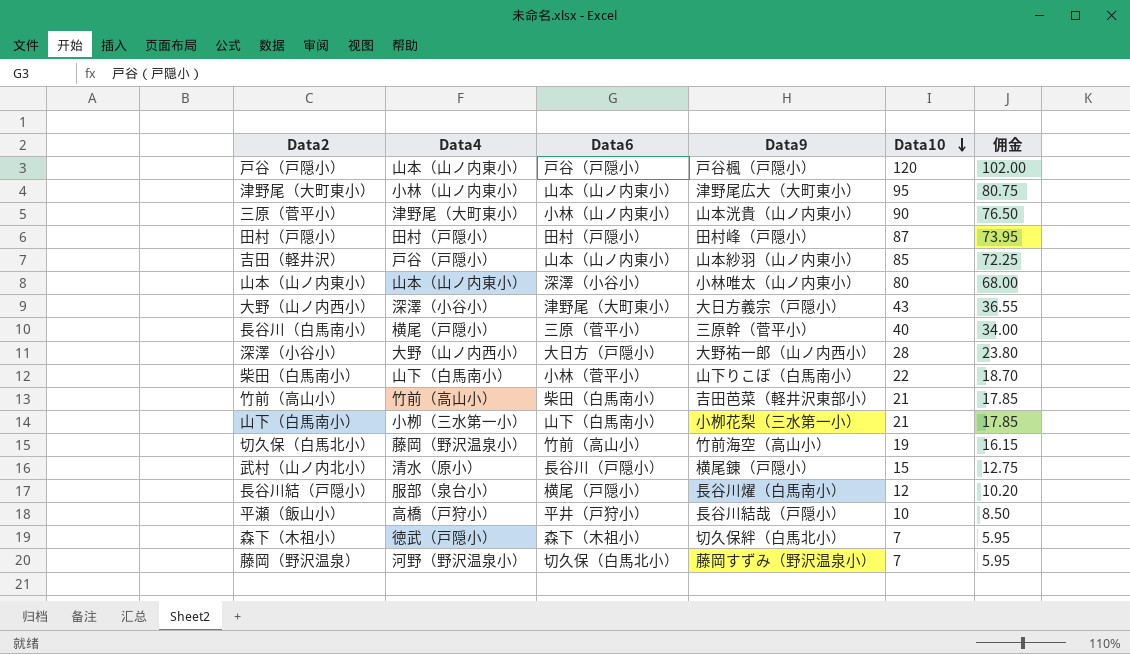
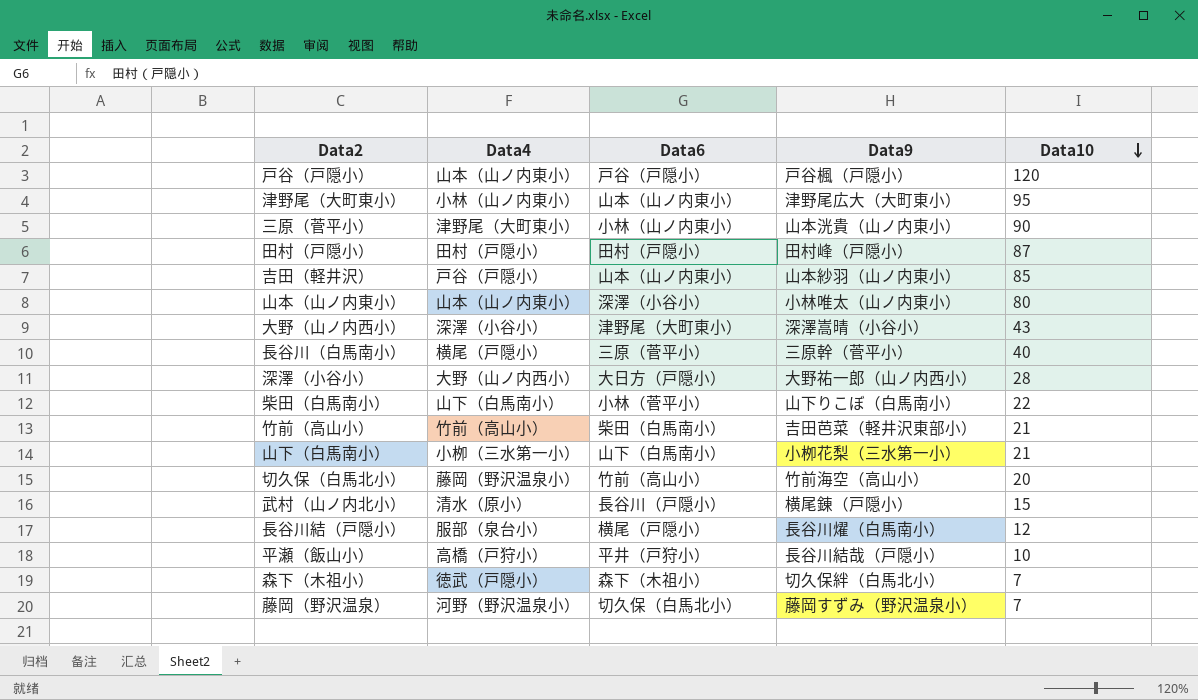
column 佣金 | formula: [Data10] * 0.85 -> none
大野（山ノ内西小） | Data9: 大日方義宗（戸隠小） -> 深澤嵩晴（小谷小）
切久保（白馬北小） | Data10: 19 -> 20

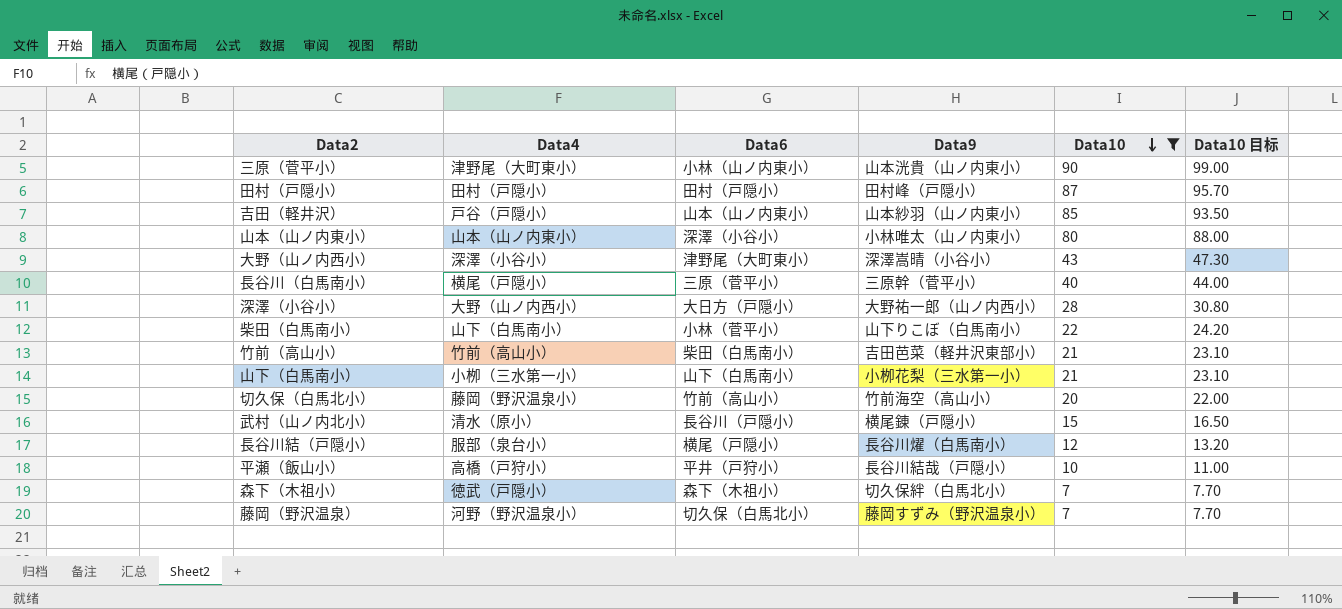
filter: none -> Data10 <= 90
column Data10 目标 | formula: none -> [Data10] * 1.1

